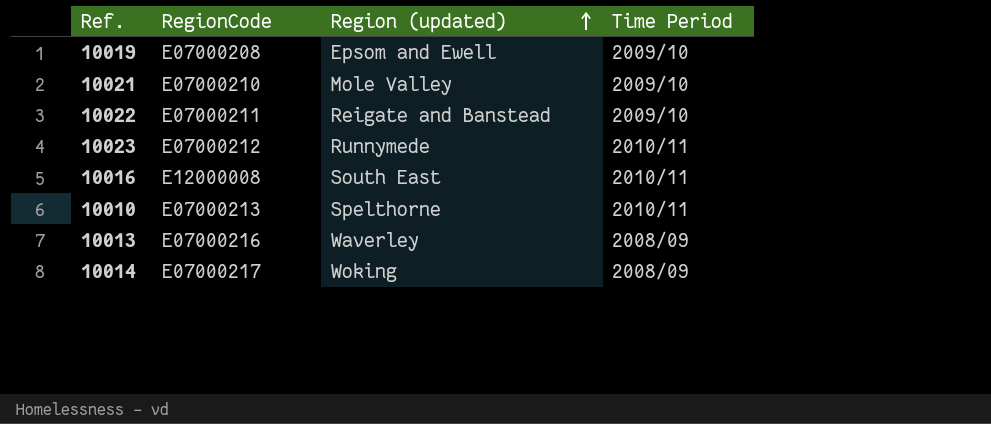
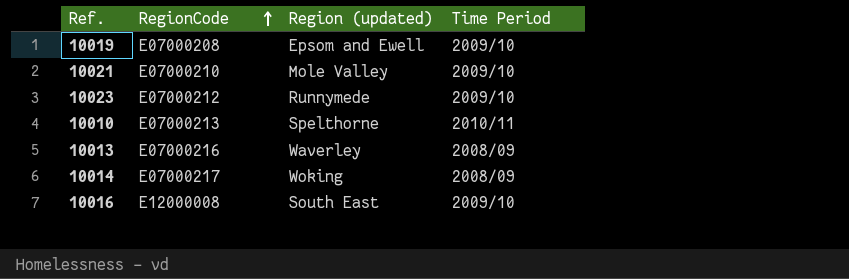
row order: Region (updated) ascending -> RegionCode ascending
row 10022: E07000211 | Reigate and Banstead | 2009/10 -> none
10023 | Time Period: 2010/11 -> 2009/10
10016 | Time Period: 2010/11 -> 2009/10

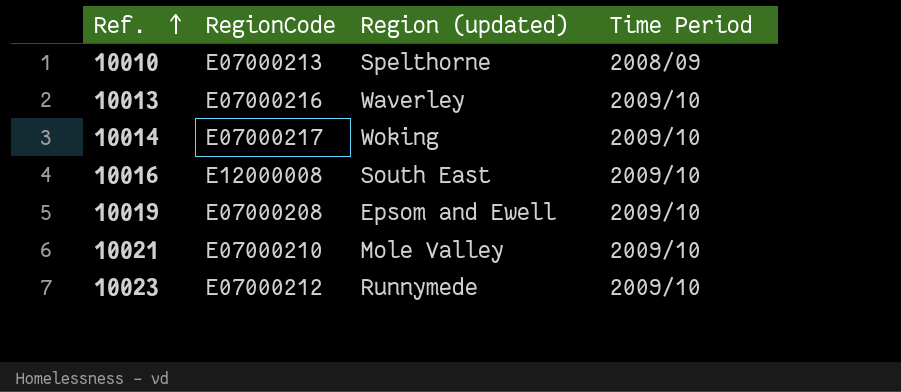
row order: RegionCode ascending -> Ref. ascending
10010 | Time Period: 2010/11 -> 2008/09
10013 | Time Period: 2008/09 -> 2009/10
10014 | Time Period: 2008/09 -> 2009/10

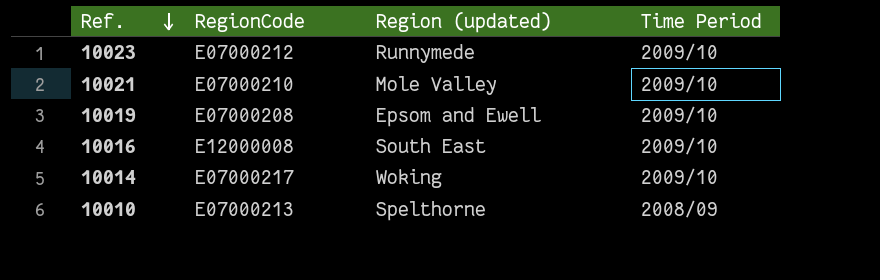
row order: Ref. ascending -> Ref. descending
row 10013: E07000216 | Waverley | 2009/10 -> none

